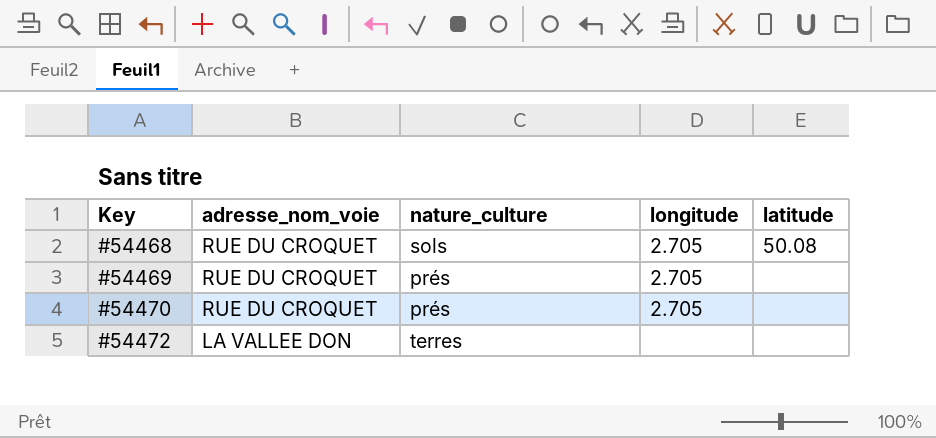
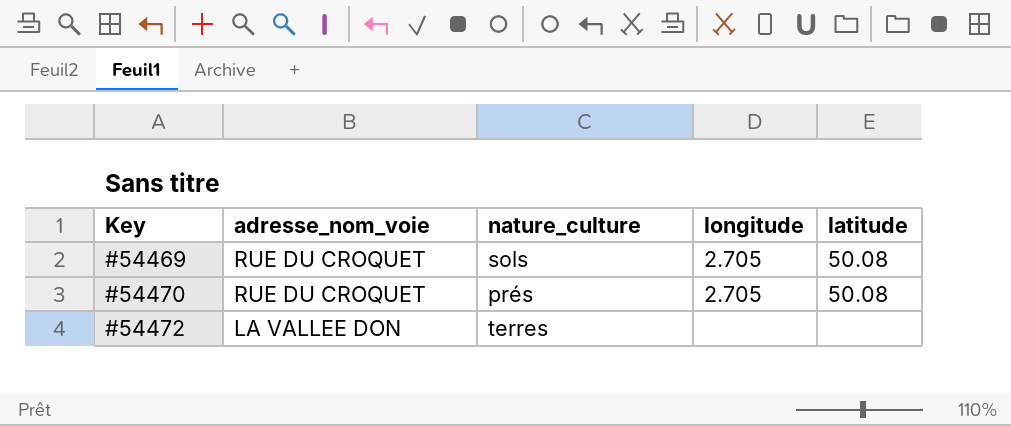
row #54468: RUE DU CROQUET | sols | 2.705 | 50.08 -> none
#54469 | nature_culture: prés -> sols
#54469 | latitude: none -> 50.08
#54470 | latitude: none -> 50.08

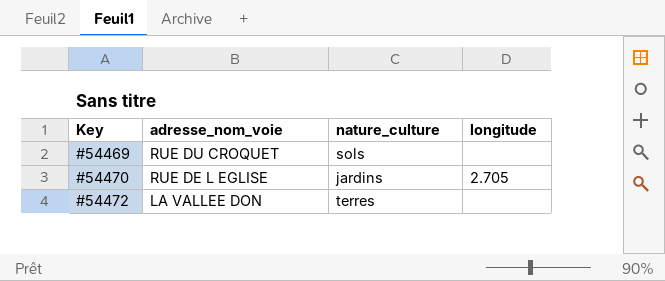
column latitude | position: 5 -> none
#54469 | longitude: 2.705 -> none
#54470 | adresse_nom_voie: RUE DU CROQUET -> RUE DE L EGLISE
#54470 | nature_culture: prés -> jardins

